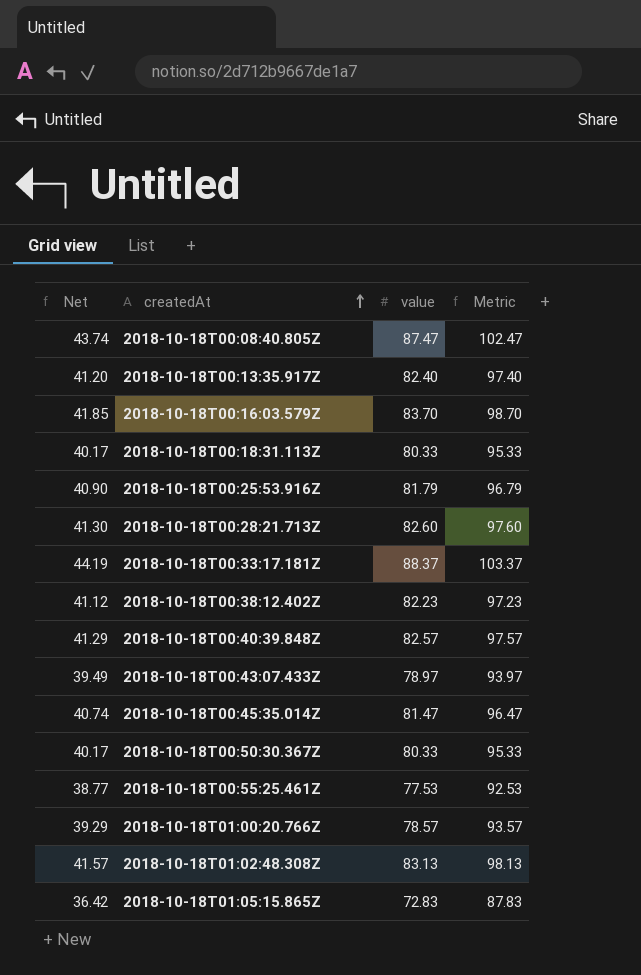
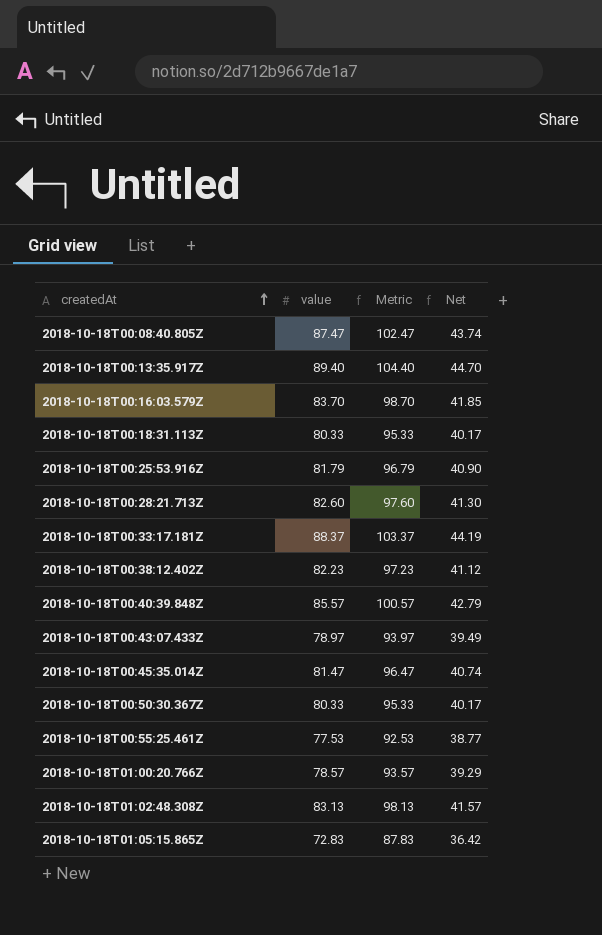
column Net | position: 1 -> 4
2018-10-18T00:13:35.917Z | value: 82.40 -> 89.40
2018-10-18T00:13:35.917Z | Metric: 97.40 -> 104.40
2018-10-18T00:13:35.917Z | Net: 41.20 -> 44.70
2018-10-18T00:40:39.848Z | value: 82.57 -> 85.57
2018-10-18T00:40:39.848Z | Metric: 97.57 -> 100.57
2018-10-18T00:40:39.848Z | Net: 41.29 -> 42.79

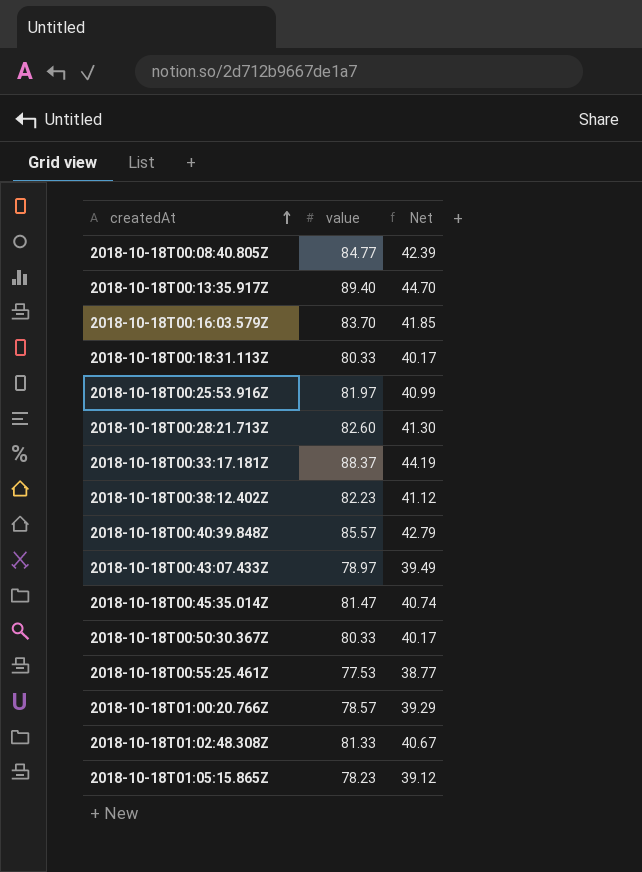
column Metric | formula: [value] + 15 -> none
2018-10-18T00:08:40.805Z | value: 87.47 -> 84.77
2018-10-18T00:08:40.805Z | Net: 43.74 -> 42.39
2018-10-18T00:25:53.916Z | value: 81.79 -> 81.97
2018-10-18T00:25:53.916Z | Net: 40.90 -> 40.99
2018-10-18T01:02:48.308Z | value: 83.13 -> 81.33
2018-10-18T01:02:48.308Z | Net: 41.57 -> 40.67
2018-10-18T01:05:15.865Z | value: 72.83 -> 78.23
2018-10-18T01:05:15.865Z | Net: 36.42 -> 39.12

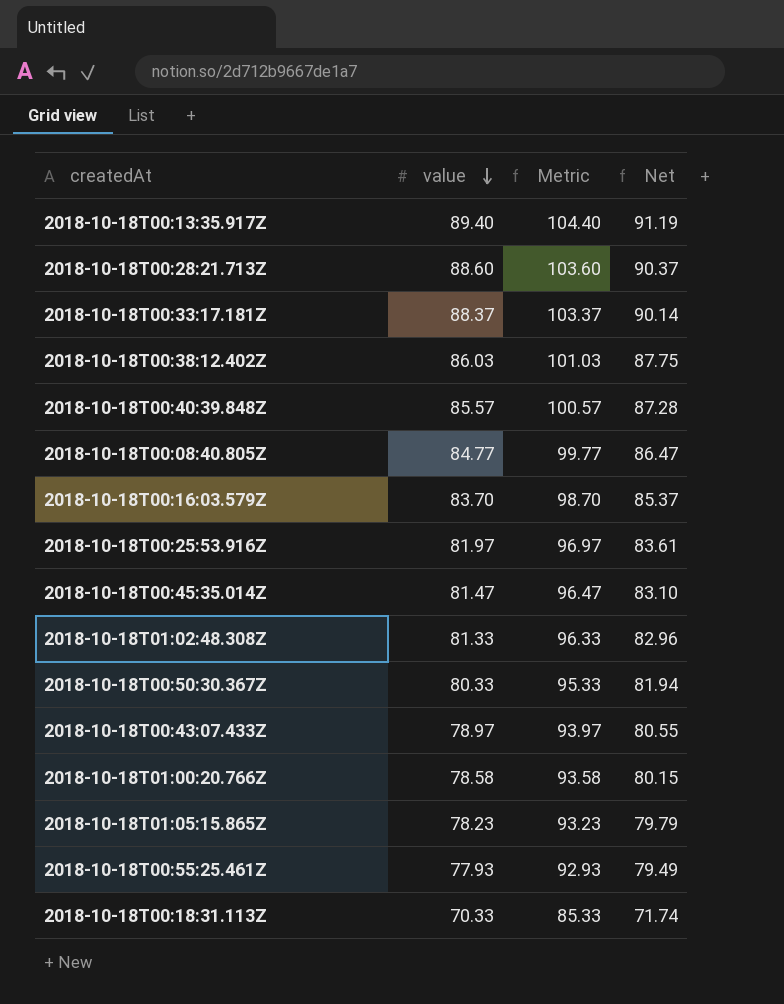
row order: createdAt ascending -> value descending
column Metric | formula: none -> [value] + 15
column Net | formula: [value] * 0.5 -> [value] * 1.02
2018-10-18T00:28:21.713Z | value: 82.60 -> 88.60
2018-10-18T00:38:12.402Z | value: 82.23 -> 86.03
2018-10-18T01:00:20.766Z | value: 78.57 -> 78.58
2018-10-18T00:55:25.461Z | value: 77.53 -> 77.93
2018-10-18T00:18:31.113Z | value: 80.33 -> 70.33

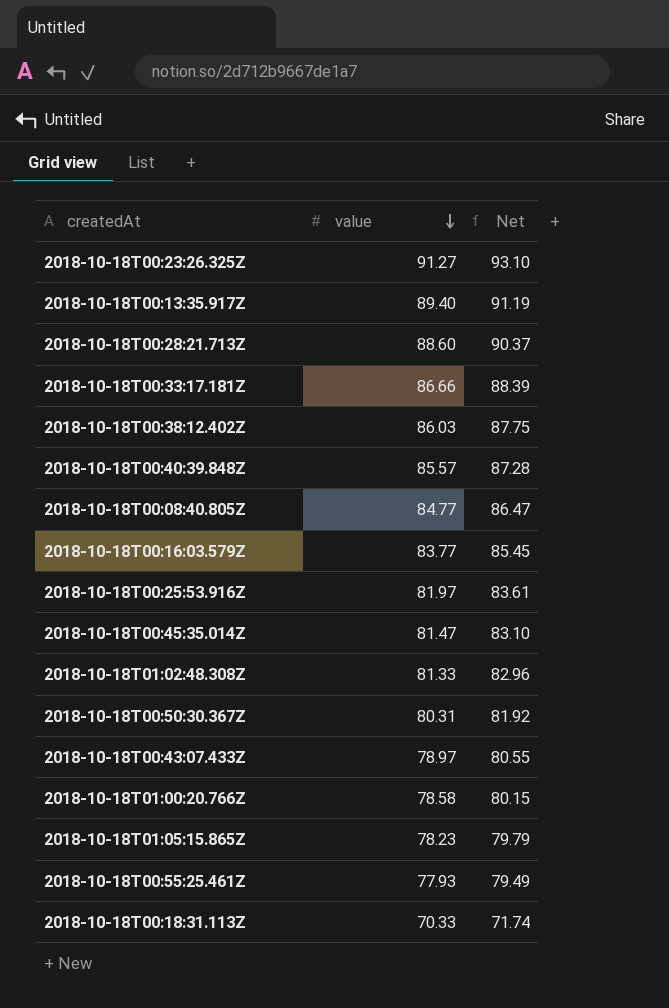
column Metric | formula: [value] + 15 -> none
row 2018-10-18T00:23:26.325Z: none -> 91.27 | 93.10
2018-10-18T00:33:17.181Z | value: 88.37 -> 86.66
2018-10-18T00:33:17.181Z | Net: 90.14 -> 88.39
2018-10-18T00:16:03.579Z | value: 83.70 -> 83.77
2018-10-18T00:16:03.579Z | Net: 85.37 -> 85.45
2018-10-18T00:50:30.367Z | value: 80.33 -> 80.31
2018-10-18T00:50:30.367Z | Net: 81.94 -> 81.92

